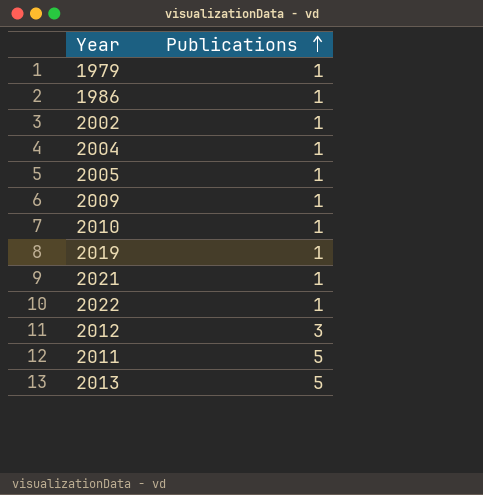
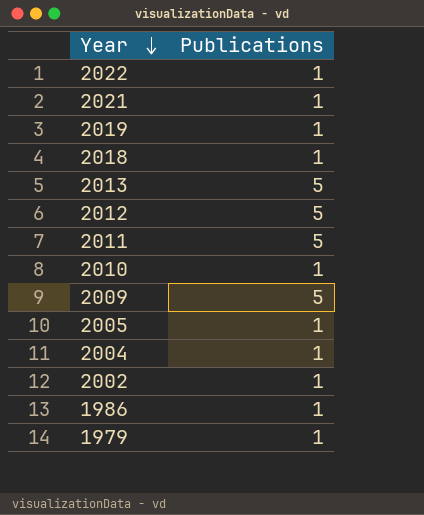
row order: Publications ascending -> Year descending
row 2018: none -> 1
2012 | Publications: 3 -> 5
2009 | Publications: 1 -> 5

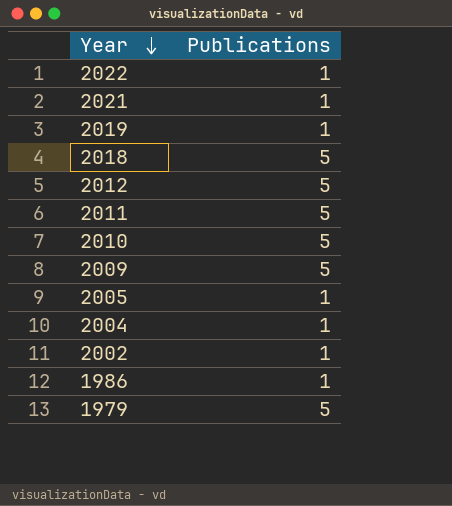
row 2013: 5 -> none
2018 | Publications: 1 -> 5
2010 | Publications: 1 -> 5
1979 | Publications: 1 -> 5

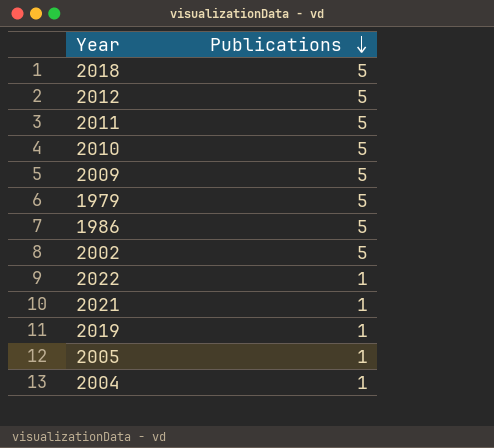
row order: Year descending -> Publications descending
1986 | Publications: 1 -> 5
2002 | Publications: 1 -> 5

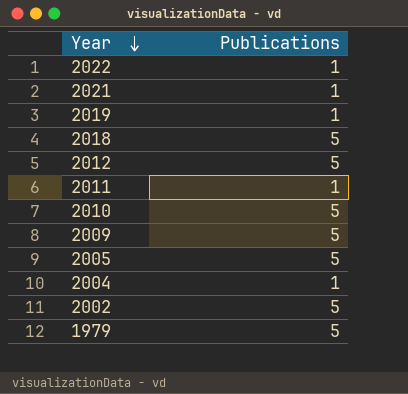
row order: Publications descending -> Year descending
row 1986: 5 -> none
2011 | Publications: 5 -> 1
2005 | Publications: 1 -> 5

